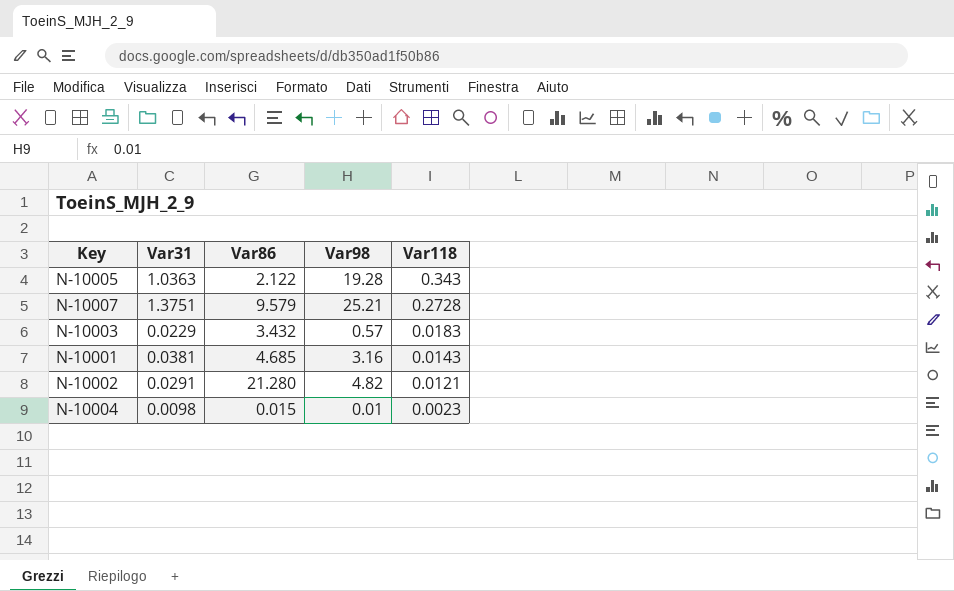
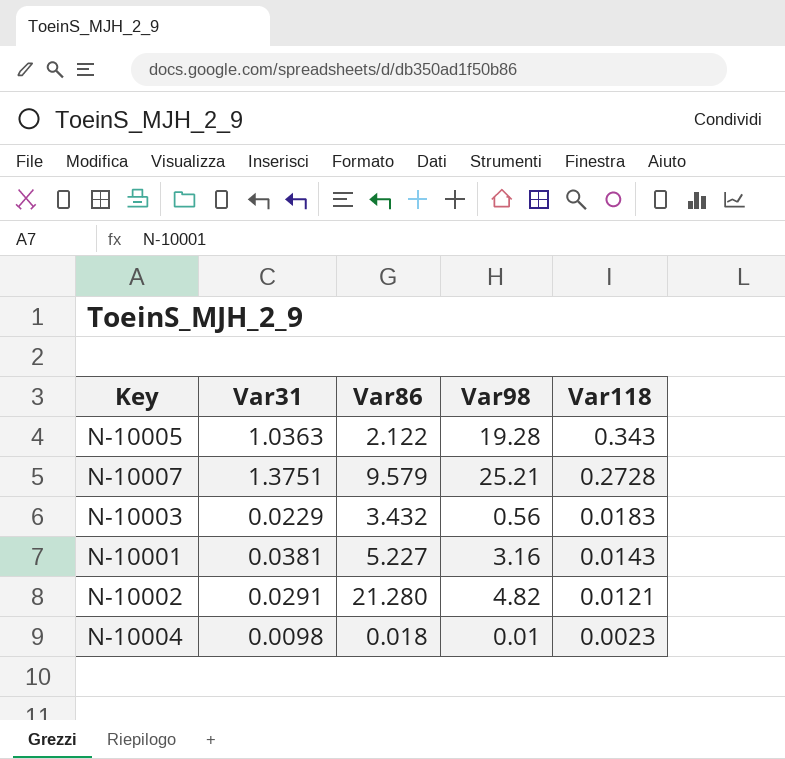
N-10003 | Var98: 0.57 -> 0.56
N-10001 | Var86: 4.685 -> 5.227
N-10004 | Var86: 0.015 -> 0.018

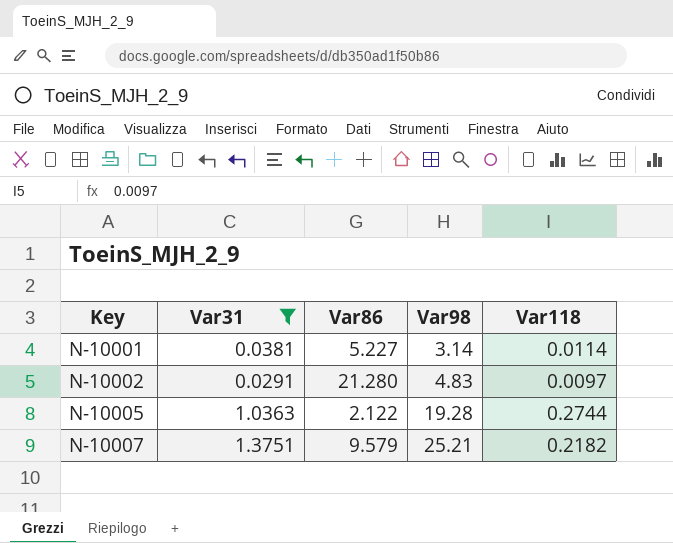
filter: none -> Var31 >= 0.0291
row order: Var118 descending -> Key ascending
N-10001 | Var98: 3.16 -> 3.14
N-10001 | Var118: 0.0143 -> 0.0114
N-10002 | Var98: 4.82 -> 4.83
N-10002 | Var118: 0.0121 -> 0.0097
N-10005 | Var118: 0.343 -> 0.2744
N-10007 | Var118: 0.2728 -> 0.2182

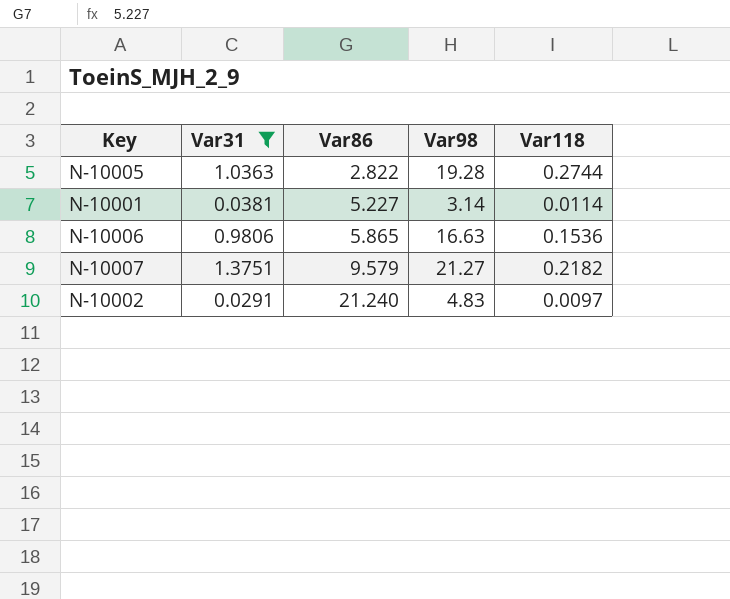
row order: Key ascending -> Var86 ascending
N-10005 | Var86: 2.122 -> 2.822
row N-10006: none -> 0.9806 | 5.865 | 16.63 | 0.1536
N-10007 | Var98: 25.21 -> 21.27
N-10002 | Var86: 21.280 -> 21.240

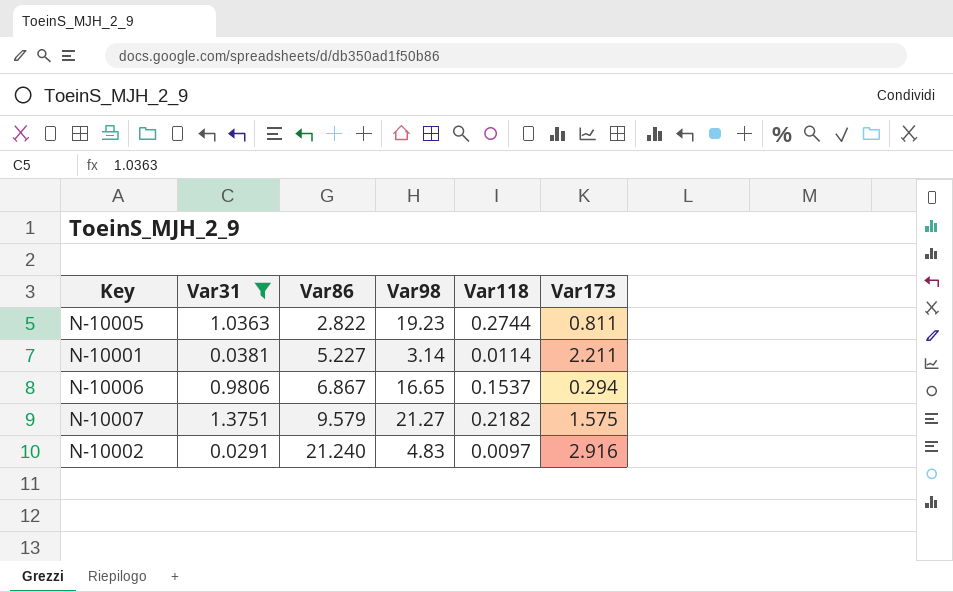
column Var173 | position: none -> 6
N-10005 | Var98: 19.28 -> 19.23
N-10006 | Var86: 5.865 -> 6.867
N-10006 | Var98: 16.63 -> 16.65
N-10006 | Var118: 0.1536 -> 0.1537

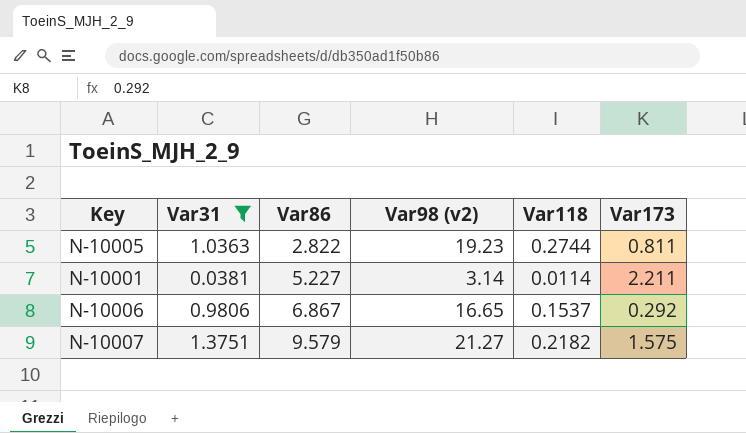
column name: Var98 -> Var98 (v2)
row N-10002: 0.0291 | 21.240 | 4.83 | 0.0097 | 2.916 -> none
N-10006 | Var173: 0.294 -> 0.292

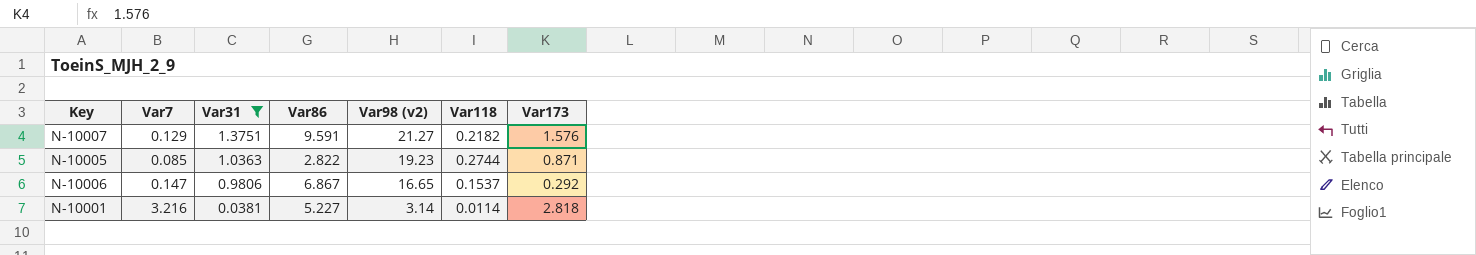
row order: Var86 ascending -> Var31 descending
column Var7 | position: none -> 2
N-10007 | Var86: 9.579 -> 9.591
N-10007 | Var173: 1.575 -> 1.576
N-10005 | Var173: 0.811 -> 0.871
N-10001 | Var173: 2.211 -> 2.818

